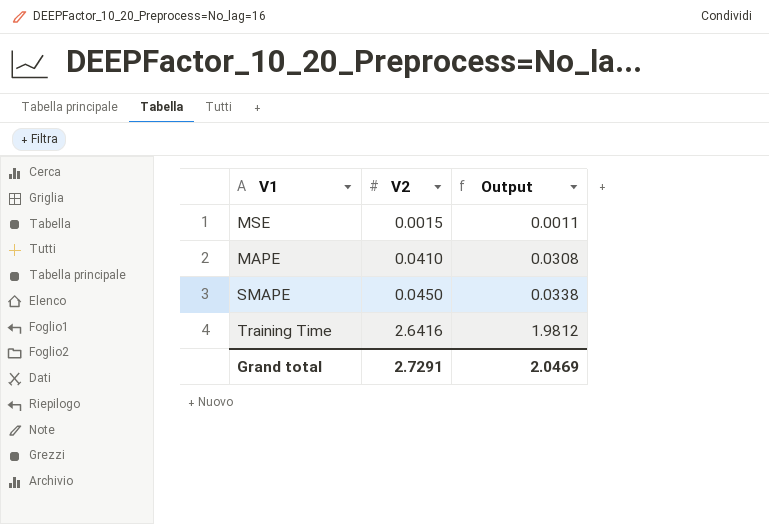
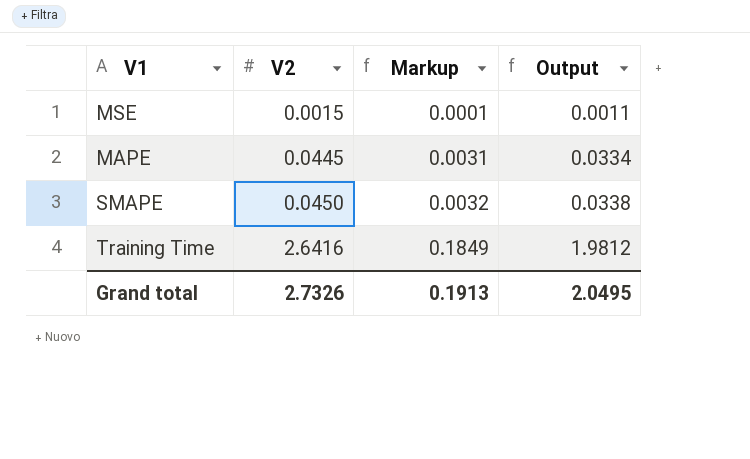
column Markup | formula: none -> [V2] * 0.07
MAPE | V2: 0.0410 -> 0.0445
MAPE | Output: 0.0308 -> 0.0334
Grand total | V2: 2.7291 -> 2.7326
Grand total | Output: 2.0469 -> 2.0495

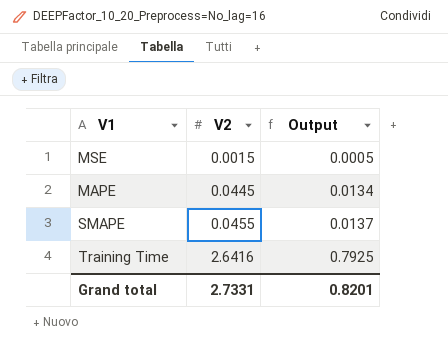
column Markup | formula: [V2] * 0.07 -> none
column Output | formula: [V2] * 0.75 -> [V2] * 0.3
SMAPE | V2: 0.0450 -> 0.0455
Grand total | V2: 2.7326 -> 2.7331
Grand total | Output: 2.0495 -> 0.8201

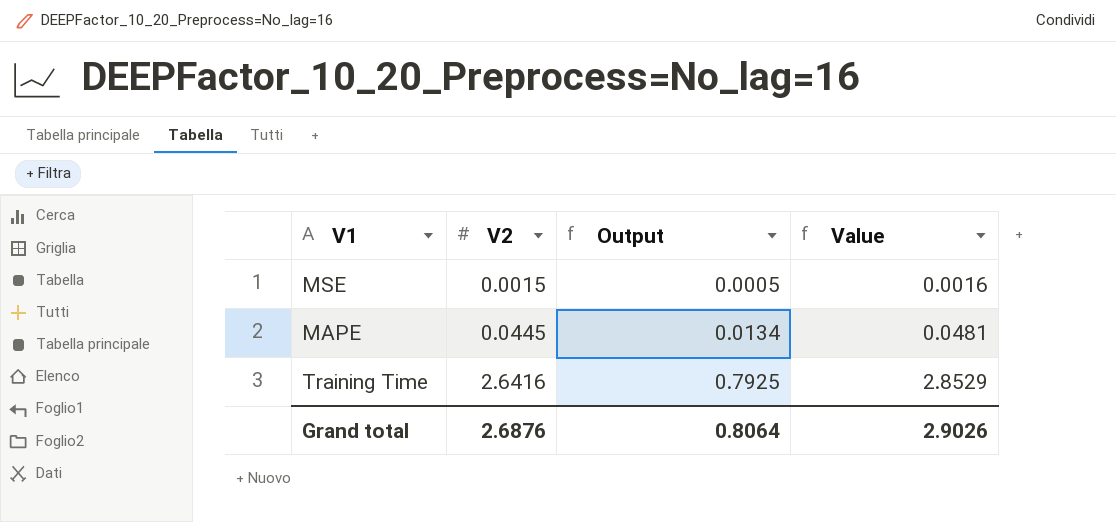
column Value | formula: none -> [V2] * 1.08
row SMAPE: 0.0455 | 0.0137 -> none
Grand total | V2: 2.7331 -> 2.6876
Grand total | Output: 0.8201 -> 0.8064

